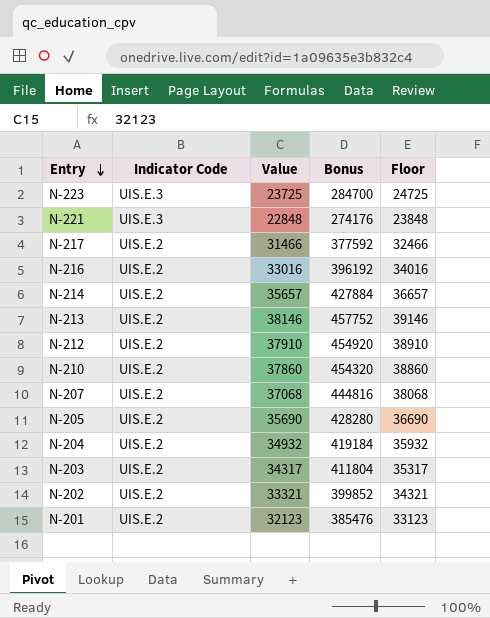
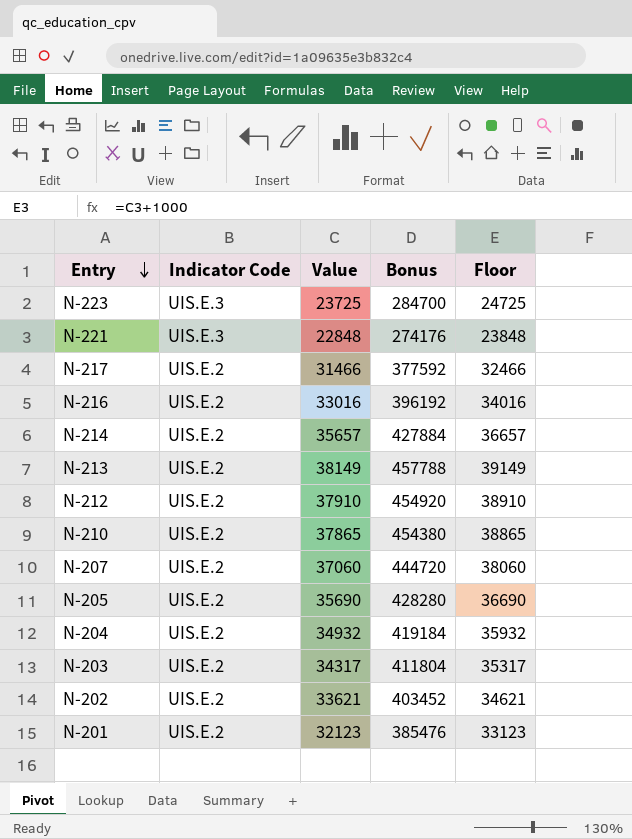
N-213 | Value: 38146 -> 38149
N-213 | Bonus: 457752 -> 457788
N-213 | Floor: 39146 -> 39149
N-210 | Value: 37860 -> 37865
N-210 | Bonus: 454320 -> 454380
N-210 | Floor: 38860 -> 38865
N-207 | Value: 37068 -> 37060
N-207 | Bonus: 444816 -> 444720
N-207 | Floor: 38068 -> 38060
N-202 | Value: 33321 -> 33621
N-202 | Bonus: 399852 -> 403452
N-202 | Floor: 34321 -> 34621

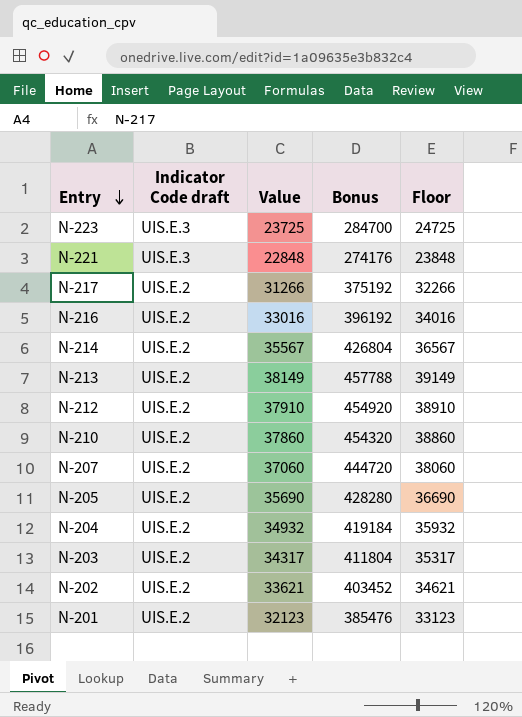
column name: Indicator Code -> Indicator Code draft
N-217 | Value: 31466 -> 31266
N-217 | Bonus: 377592 -> 375192
N-217 | Floor: 32466 -> 32266
N-214 | Value: 35657 -> 35567
N-214 | Bonus: 427884 -> 426804
N-214 | Floor: 36657 -> 36567
N-210 | Value: 37865 -> 37860
N-210 | Bonus: 454380 -> 454320
N-210 | Floor: 38865 -> 38860

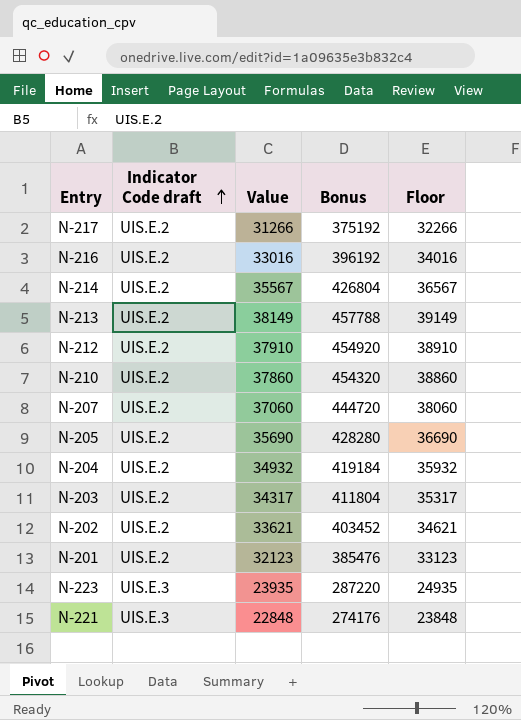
row order: Entry descending -> Indicator Code draft ascending
N-223 | Value: 23725 -> 23935
N-223 | Bonus: 284700 -> 287220
N-223 | Floor: 24725 -> 24935

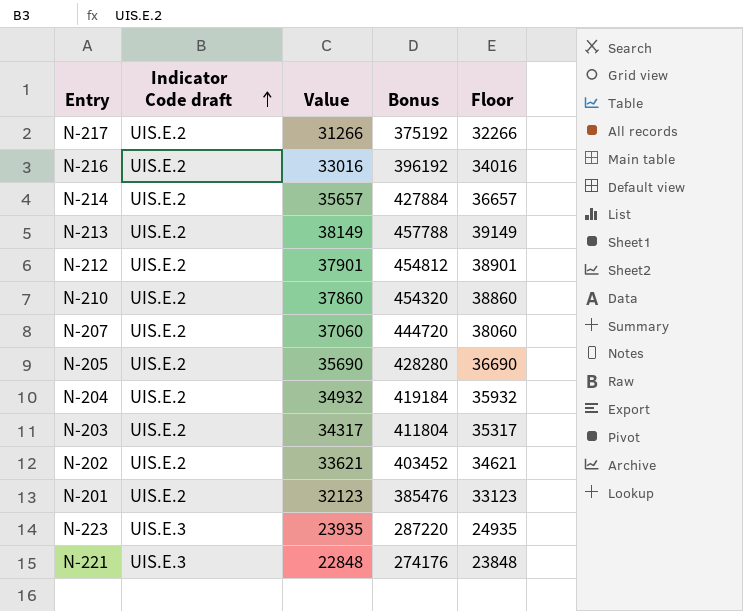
N-214 | Value: 35567 -> 35657
N-214 | Bonus: 426804 -> 427884
N-214 | Floor: 36567 -> 36657
N-212 | Value: 37910 -> 37901
N-212 | Bonus: 454920 -> 454812
N-212 | Floor: 38910 -> 38901

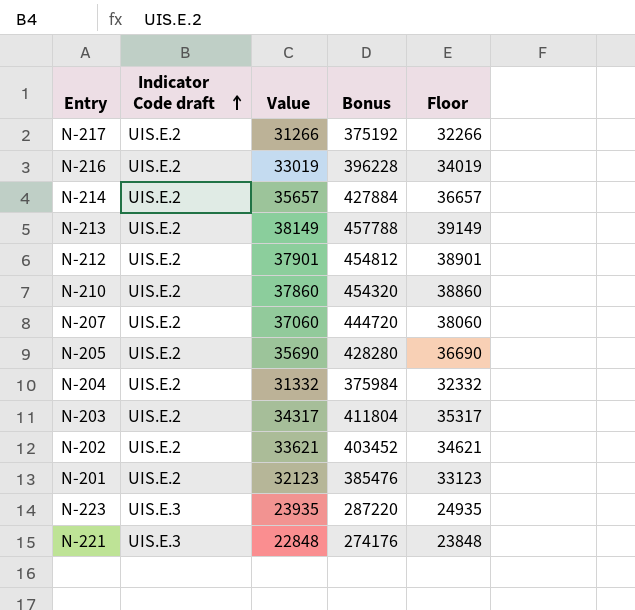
N-216 | Value: 33016 -> 33019
N-216 | Bonus: 396192 -> 396228
N-216 | Floor: 34016 -> 34019
N-204 | Value: 34932 -> 31332
N-204 | Bonus: 419184 -> 375984
N-204 | Floor: 35932 -> 32332

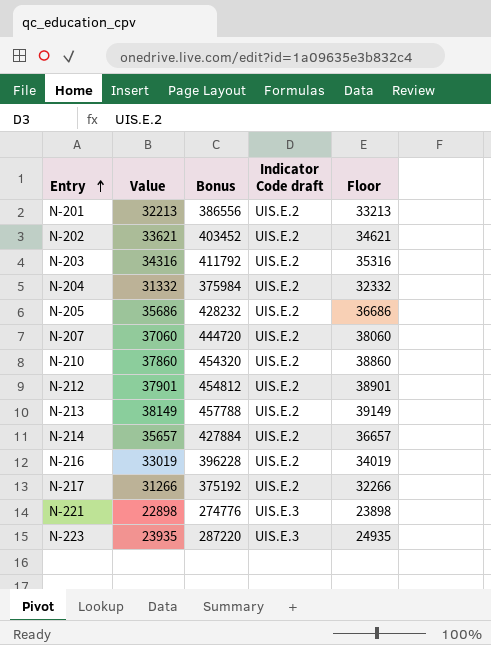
row order: Indicator Code draft ascending -> Entry ascending
column Indicator Code draft | position: 2 -> 4
N-201 | Value: 32123 -> 32213
N-201 | Bonus: 385476 -> 386556
N-201 | Floor: 33123 -> 33213
N-203 | Value: 34317 -> 34316
N-203 | Bonus: 411804 -> 411792
N-203 | Floor: 35317 -> 35316
N-205 | Value: 35690 -> 35686
N-205 | Bonus: 428280 -> 428232
N-205 | Floor: 36690 -> 36686
N-221 | Value: 22848 -> 22898
N-221 | Bonus: 274176 -> 274776
N-221 | Floor: 23848 -> 23898

